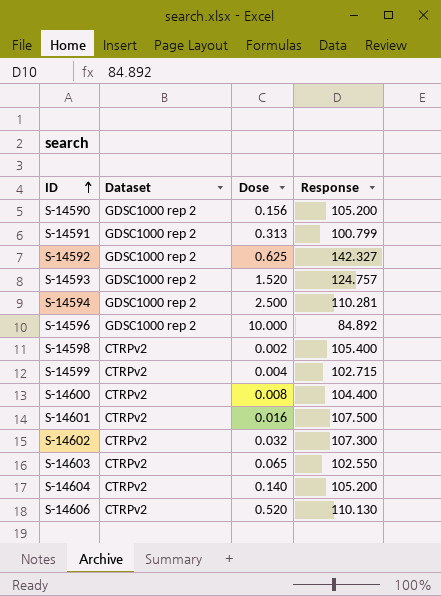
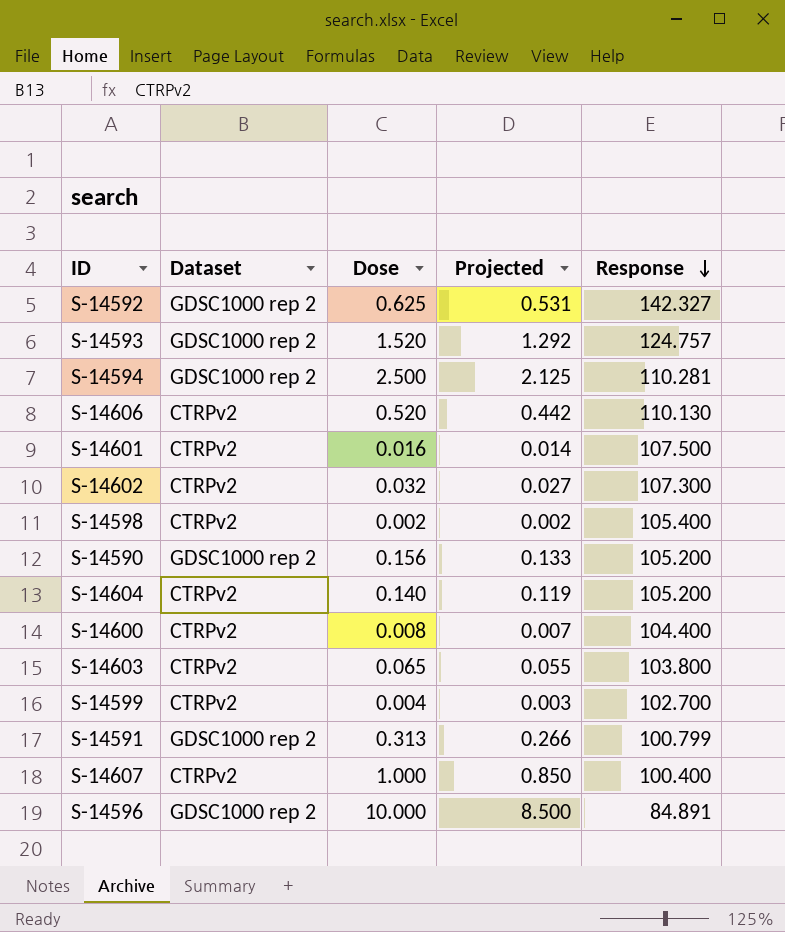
row order: ID ascending -> Response descending
column Projected | formula: none -> [Dose] * 0.85
S-14603 | Response: 102.550 -> 103.800
S-14599 | Response: 102.715 -> 102.700
row S-14607: none -> CTRPv2 | 1.000 | 0.850 | 100.400
S-14596 | Response: 84.892 -> 84.891

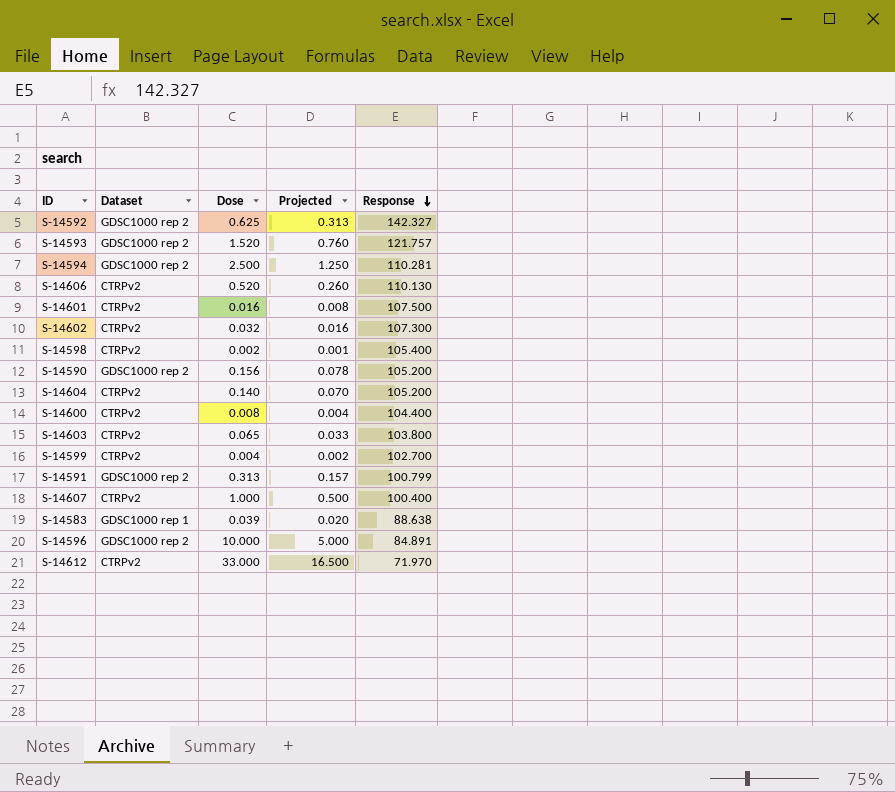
column Projected | formula: [Dose] * 0.85 -> [Dose] * 0.5
S-14593 | Response: 124.757 -> 121.757
row S-14583: none -> GDSC1000 rep 1 | 0.039 | 0.020 | 88.638
row S-14612: none -> CTRPv2 | 33.000 | 16.500 | 71.970

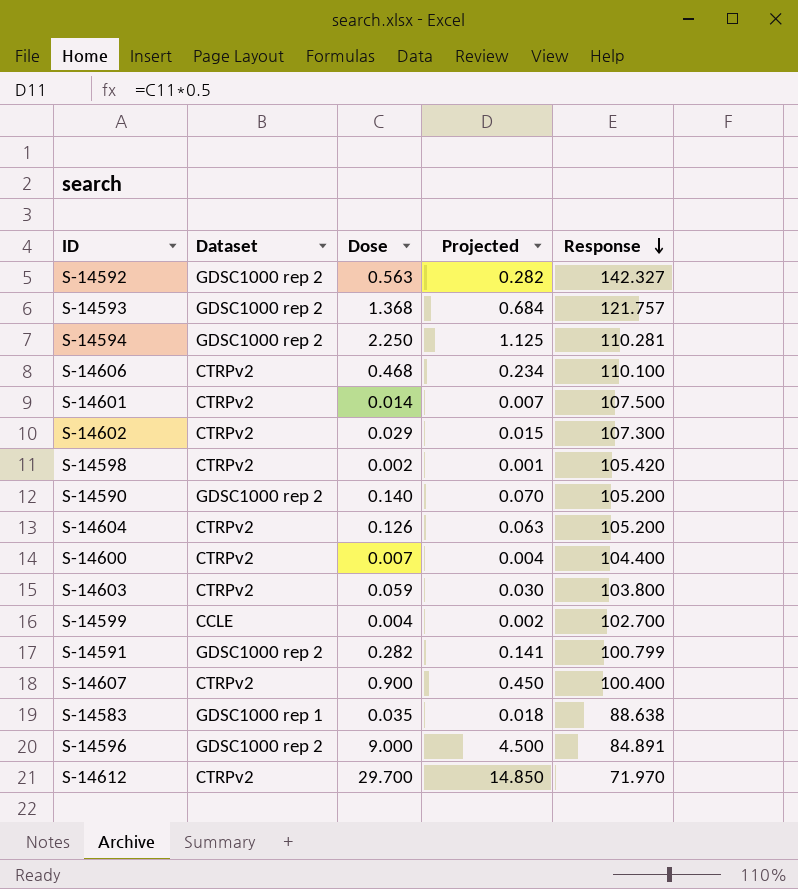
S-14592 | Dose: 0.625 -> 0.563
S-14592 | Projected: 0.313 -> 0.282
S-14593 | Dose: 1.520 -> 1.368
S-14593 | Projected: 0.760 -> 0.684
S-14594 | Dose: 2.500 -> 2.250
S-14594 | Projected: 1.250 -> 1.125
S-14606 | Dose: 0.520 -> 0.468
S-14606 | Projected: 0.260 -> 0.234
S-14606 | Response: 110.130 -> 110.100
S-14601 | Dose: 0.016 -> 0.014
S-14601 | Projected: 0.008 -> 0.007
S-14602 | Dose: 0.032 -> 0.029
S-14602 | Projected: 0.016 -> 0.015
S-14598 | Response: 105.400 -> 105.420
S-14590 | Dose: 0.156 -> 0.140
S-14590 | Projected: 0.078 -> 0.070
S-14604 | Dose: 0.140 -> 0.126
S-14604 | Projected: 0.070 -> 0.063
S-14600 | Dose: 0.008 -> 0.007
S-14603 | Dose: 0.065 -> 0.059
S-14603 | Projected: 0.033 -> 0.030
S-14599 | Dataset: CTRPv2 -> CCLE
S-14591 | Dose: 0.313 -> 0.282
S-14591 | Projected: 0.157 -> 0.141
S-14607 | Dose: 1.000 -> 0.900
S-14607 | Projected: 0.500 -> 0.450
S-14583 | Dose: 0.039 -> 0.035
S-14583 | Projected: 0.020 -> 0.018
S-14596 | Dose: 10.000 -> 9.000
S-14596 | Projected: 5.000 -> 4.500
S-14612 | Dose: 33.000 -> 29.700
S-14612 | Projected: 16.500 -> 14.850

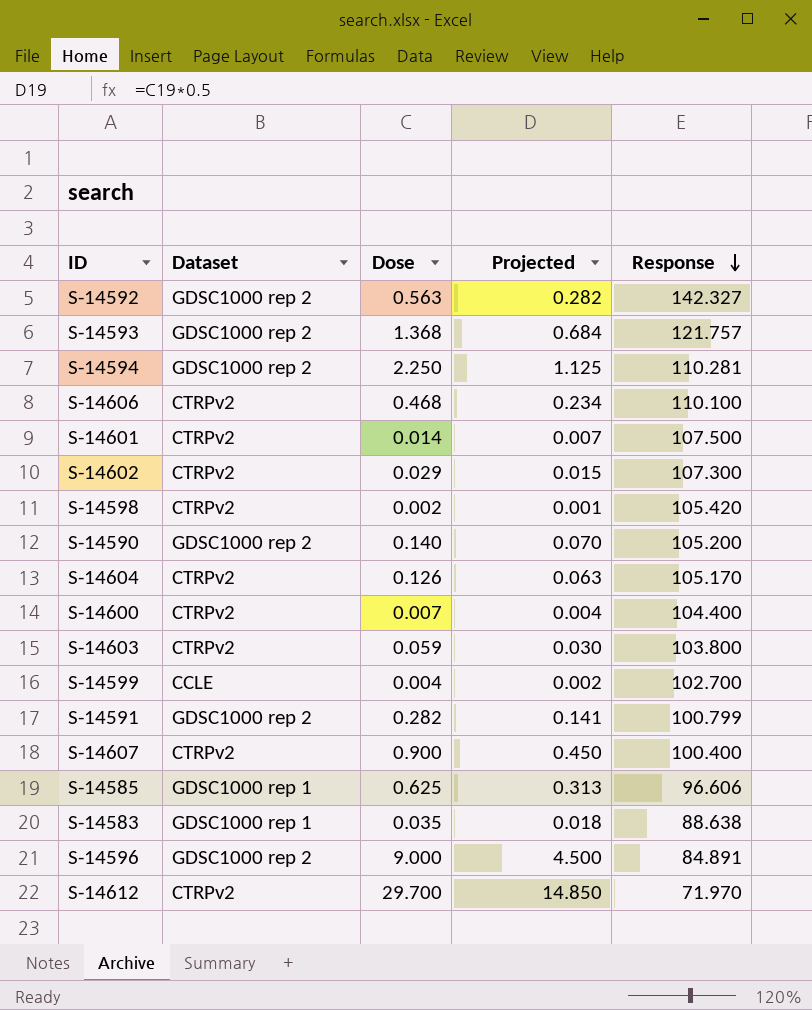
S-14604 | Response: 105.200 -> 105.170
row S-14585: none -> GDSC1000 rep 1 | 0.625 | 0.313 | 96.606

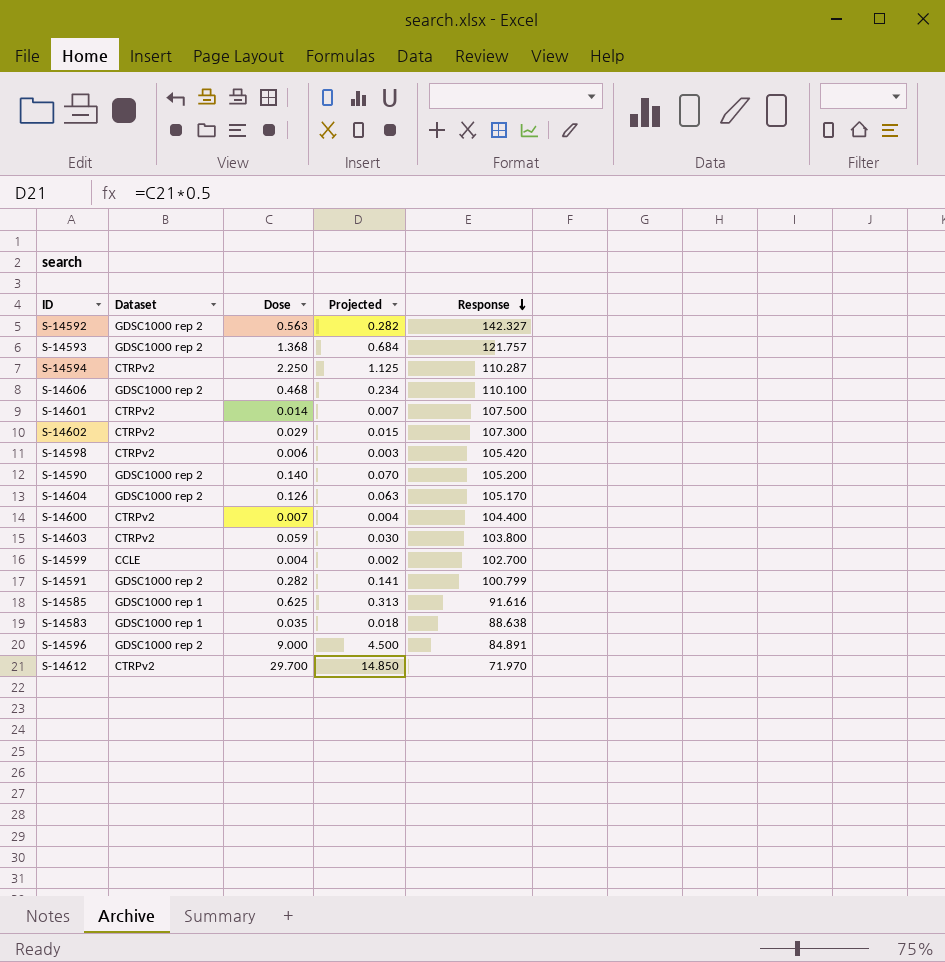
row S-14607: CTRPv2 | 0.900 | 0.450 | 100.400 -> none
S-14594 | Dataset: GDSC1000 rep 2 -> CTRPv2
S-14594 | Response: 110.281 -> 110.287
S-14606 | Dataset: CTRPv2 -> GDSC1000 rep 2
S-14598 | Dose: 0.002 -> 0.006
S-14598 | Projected: 0.001 -> 0.003
S-14604 | Dataset: CTRPv2 -> GDSC1000 rep 2
S-14585 | Response: 96.606 -> 91.616

